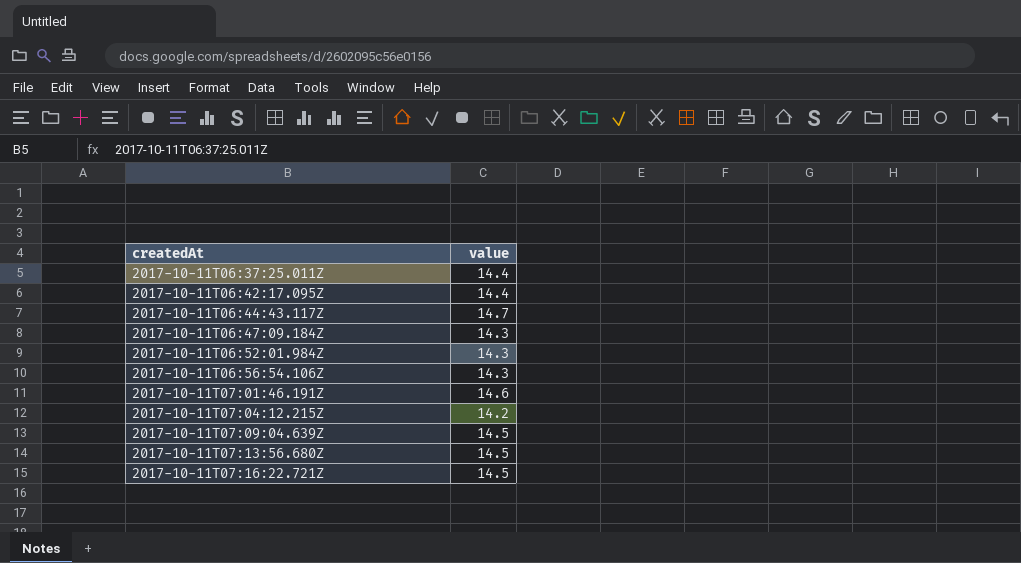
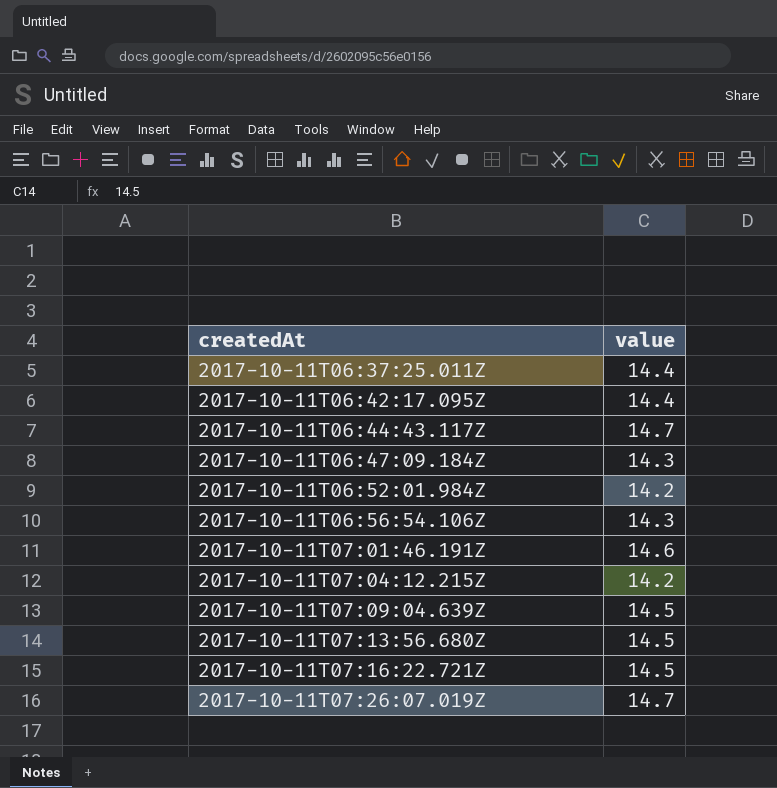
2017-10-11T06:52:01.984Z | value: 14.3 -> 14.2
row 2017-10-11T07:26:07.019Z: none -> 14.7

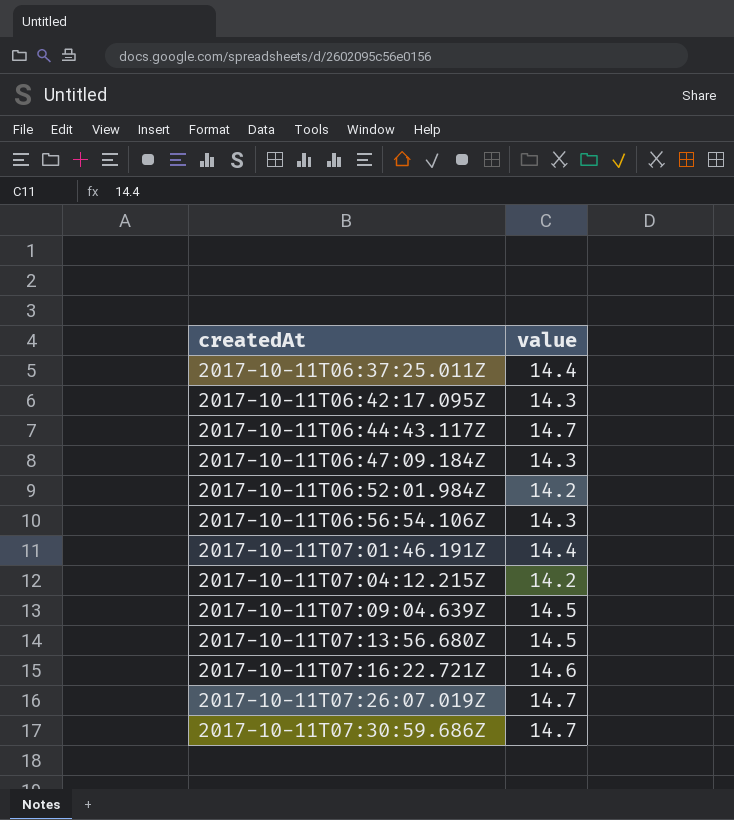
2017-10-11T06:42:17.095Z | value: 14.4 -> 14.3
2017-10-11T07:01:46.191Z | value: 14.6 -> 14.4
2017-10-11T07:16:22.721Z | value: 14.5 -> 14.6
row 2017-10-11T07:30:59.686Z: none -> 14.7

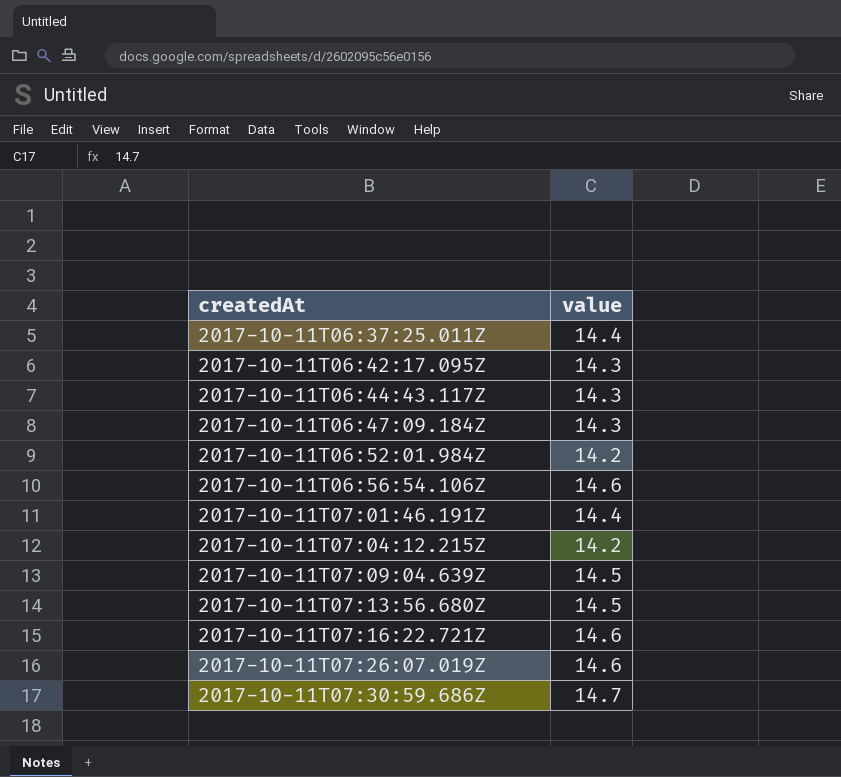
2017-10-11T06:44:43.117Z | value: 14.7 -> 14.3
2017-10-11T06:56:54.106Z | value: 14.3 -> 14.6
2017-10-11T07:26:07.019Z | value: 14.7 -> 14.6

